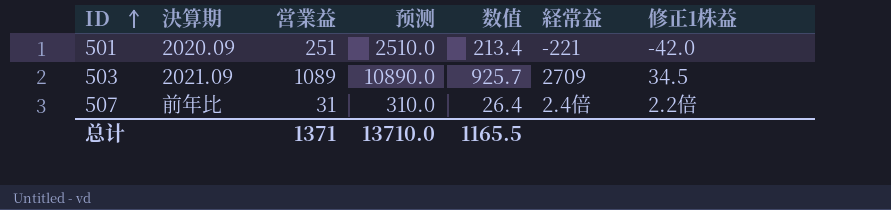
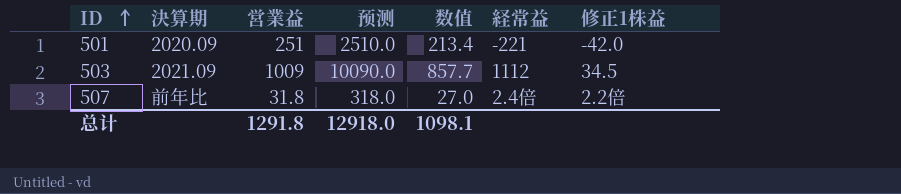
503 | 営業益: 1089 -> 1009
503 | 预测: 10890.0 -> 10090.0
503 | 数值: 925.7 -> 857.7
503 | 経常益: 2709 -> 1112
507 | 営業益: 31 -> 31.8
507 | 预测: 310.0 -> 318.0
507 | 数值: 26.4 -> 27.0
总计 | 営業益: 1371 -> 1291.8
总计 | 预测: 13710.0 -> 12918.0
总计 | 数值: 1165.5 -> 1098.1

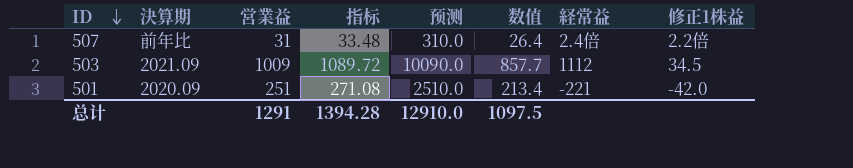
row order: ID ascending -> ID descending
column 指标 | formula: none -> [営業益] * 1.08
507 | 営業益: 31.8 -> 31
507 | 预测: 318.0 -> 310.0
507 | 数值: 27.0 -> 26.4
总计 | 営業益: 1291.8 -> 1291
总计 | 预测: 12918.0 -> 12910.0
总计 | 数值: 1098.1 -> 1097.5

